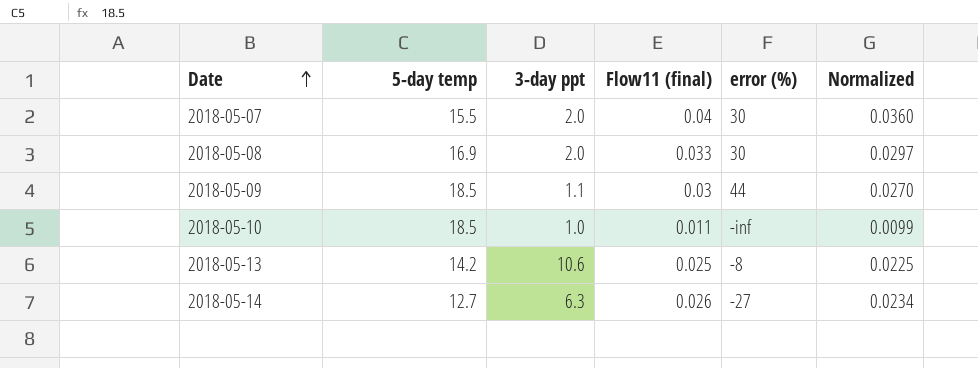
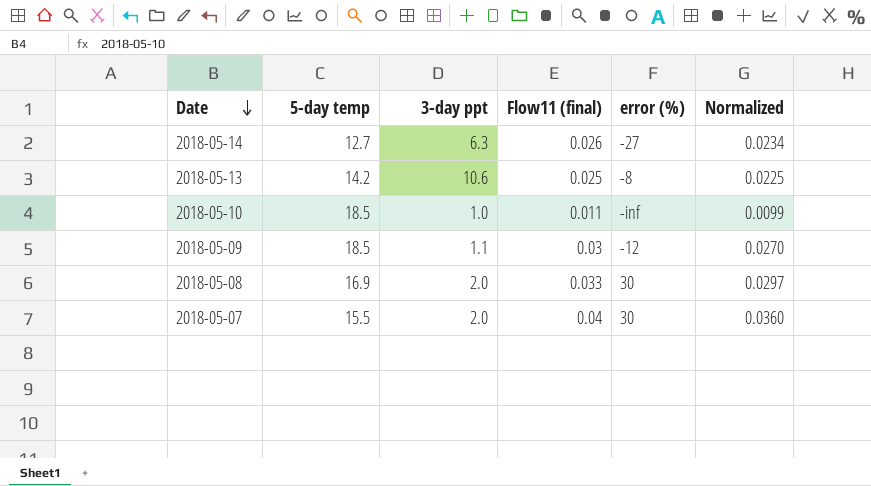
row order: Date ascending -> Date descending
2018-05-09 | error (%): 44 -> -12

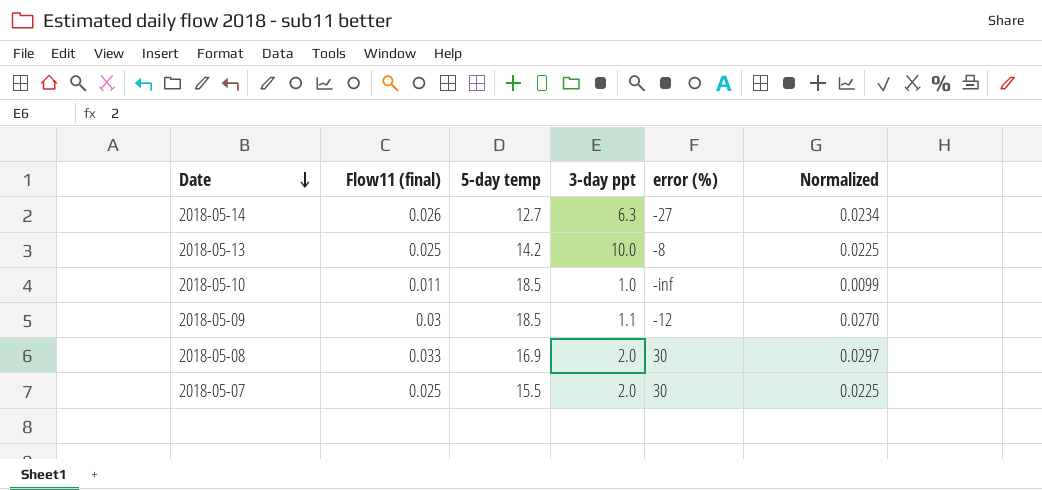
column Flow11 (final) | position: 4 -> 2
2018-05-13 | 3-day ppt: 10.6 -> 10.0
2018-05-07 | Flow11 (final): 0.04 -> 0.025
2018-05-07 | Normalized: 0.0360 -> 0.0225

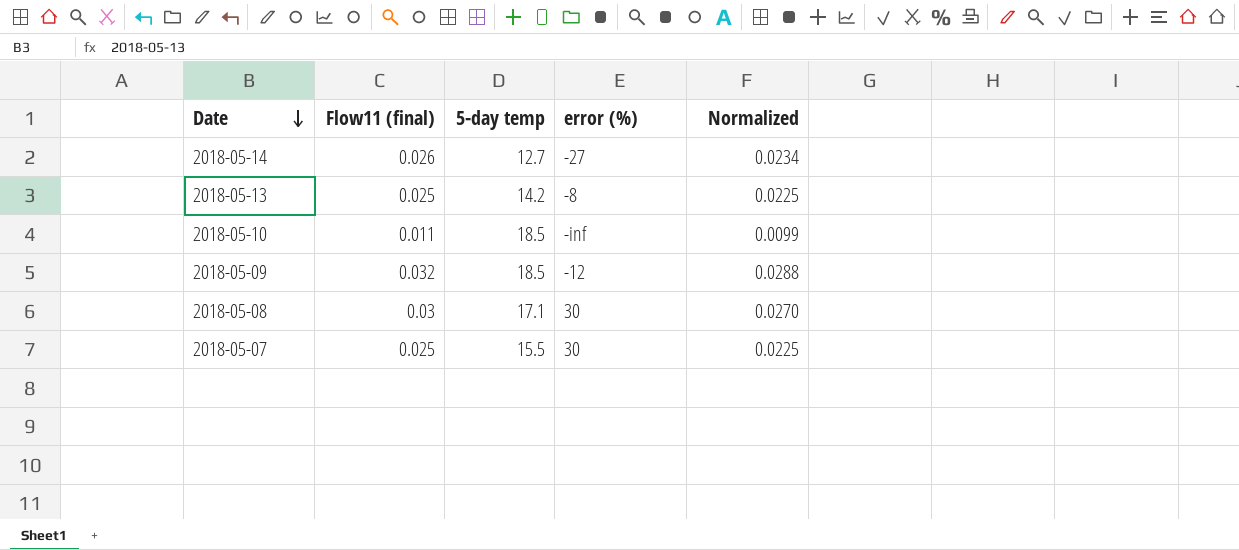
column 3-day ppt | position: 4 -> none
2018-05-09 | Flow11 (final): 0.03 -> 0.032
2018-05-09 | Normalized: 0.0270 -> 0.0288
2018-05-08 | Flow11 (final): 0.033 -> 0.03
2018-05-08 | 5-day temp: 16.9 -> 17.1
2018-05-08 | Normalized: 0.0297 -> 0.0270

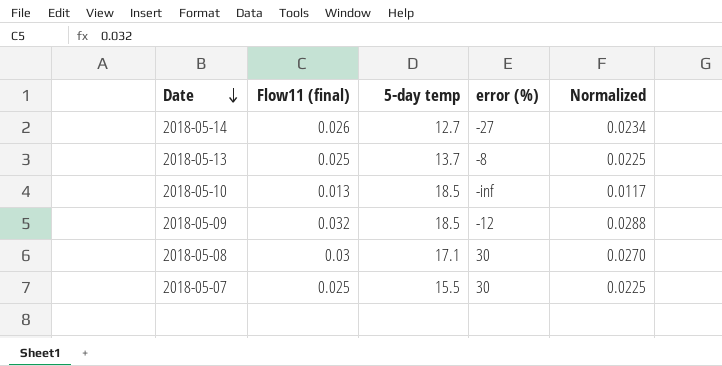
2018-05-13 | 5-day temp: 14.2 -> 13.7
2018-05-10 | Flow11 (final): 0.011 -> 0.013
2018-05-10 | Normalized: 0.0099 -> 0.0117

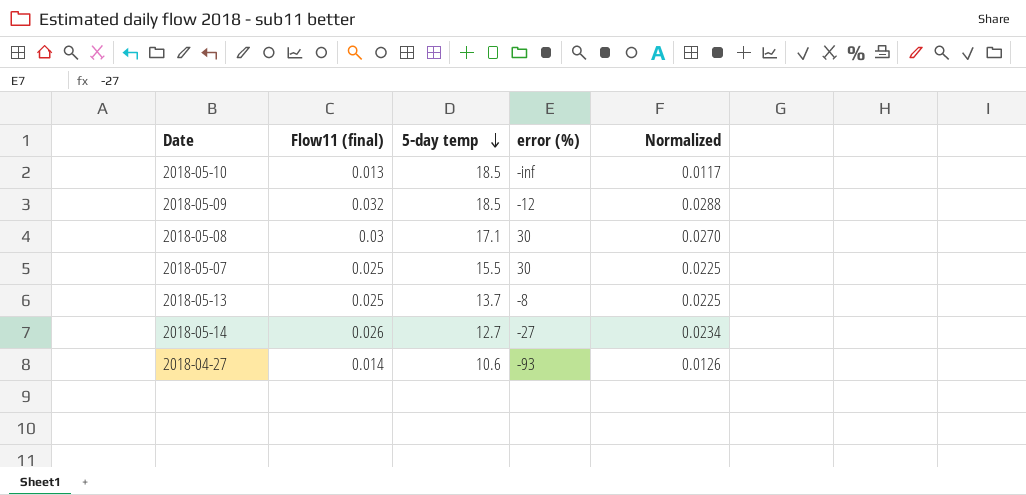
row order: Date descending -> 5-day temp descending
row 2018-04-27: none -> 0.014 | 10.6 | -93 | 0.0126

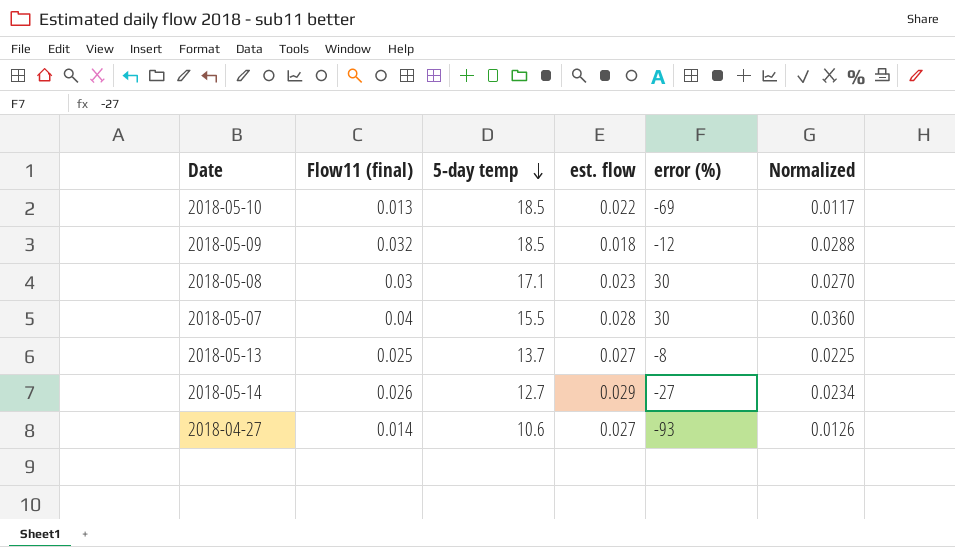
column est. flow | position: none -> 4
2018-05-10 | error (%): -inf -> -69
2018-05-07 | Flow11 (final): 0.025 -> 0.04
2018-05-07 | Normalized: 0.0225 -> 0.0360

